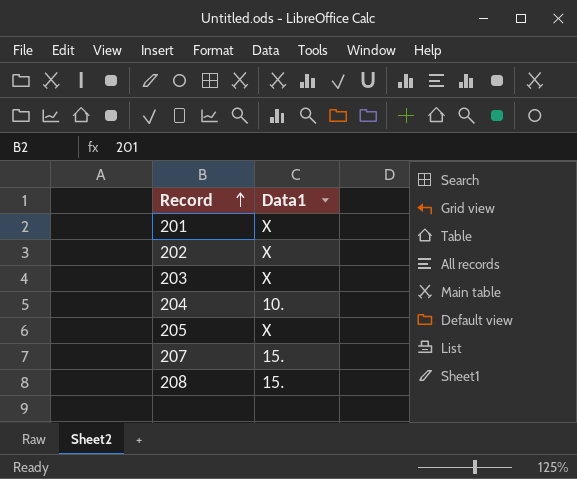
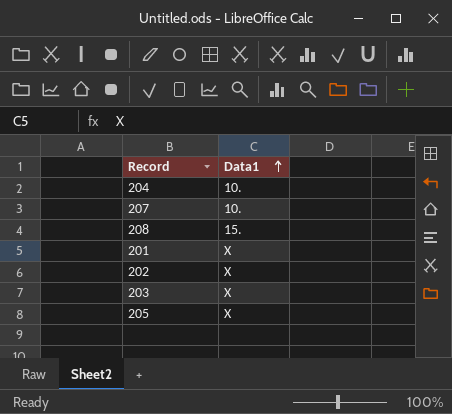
row order: Record ascending -> Data1 ascending
207 | Data1: 15. -> 10.

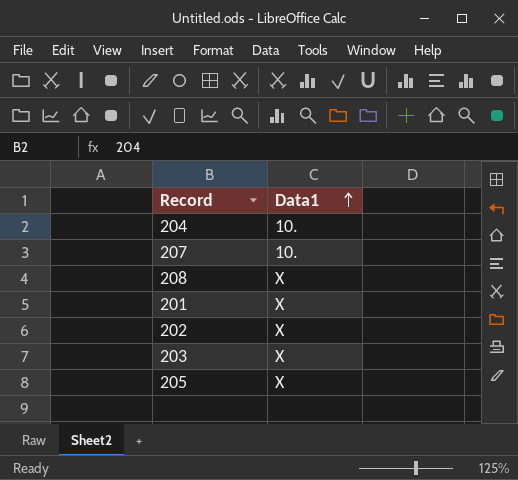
208 | Data1: 15. -> X

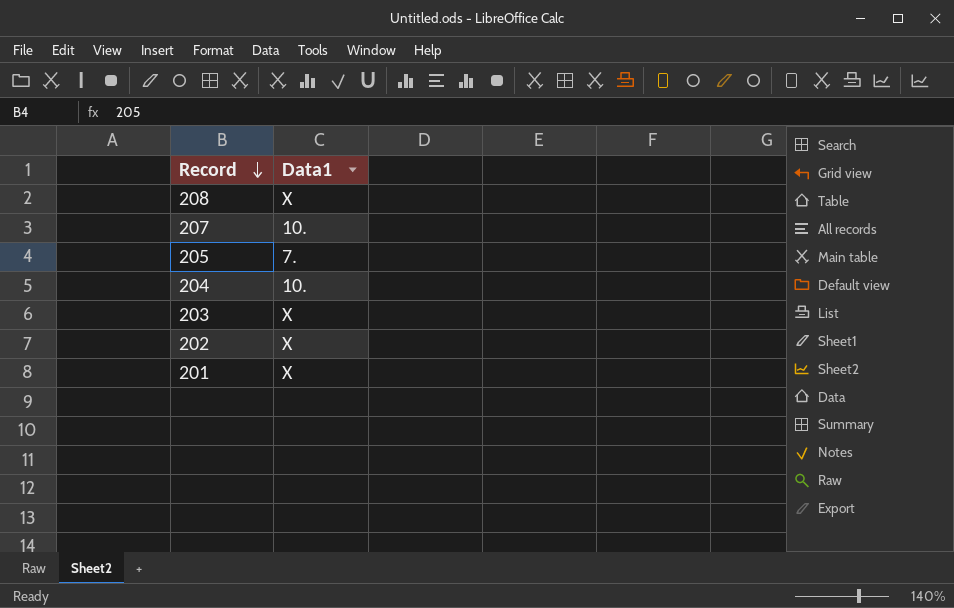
row order: Data1 ascending -> Record descending
205 | Data1: X -> 7.

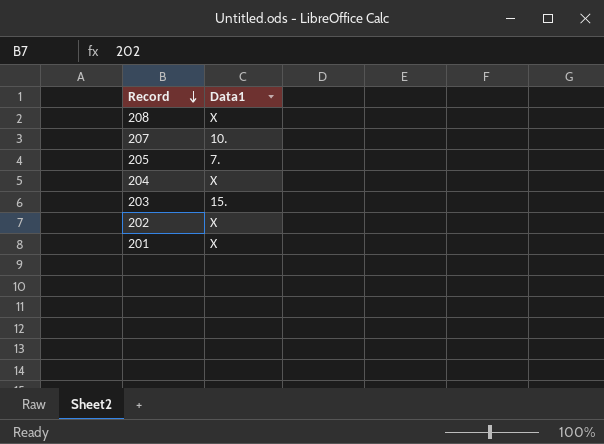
204 | Data1: 10. -> X
203 | Data1: X -> 15.

